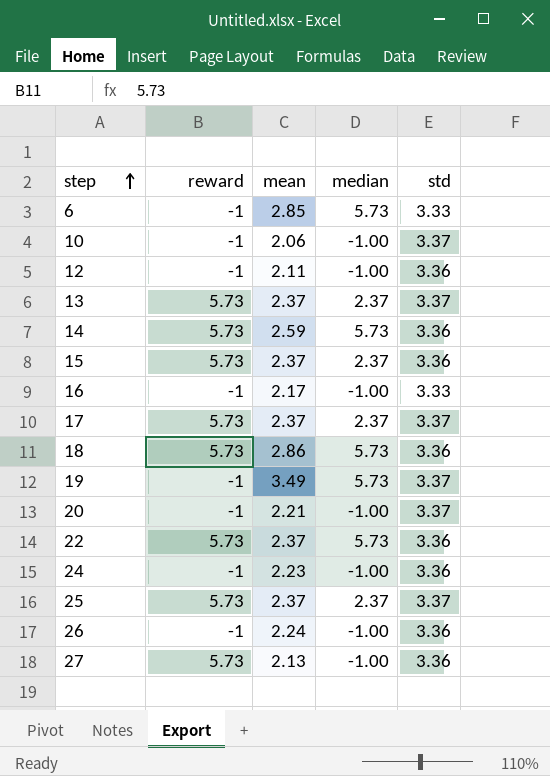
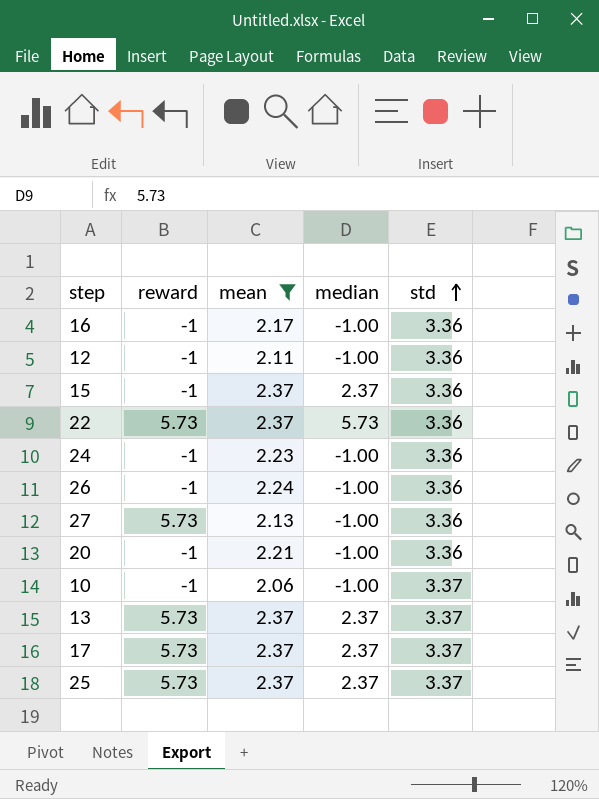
filter: none -> mean <= 2.37
row order: step ascending -> std ascending
16 | std: 3.33 -> 3.36
15 | reward: 5.73 -> -1
20 | std: 3.37 -> 3.36

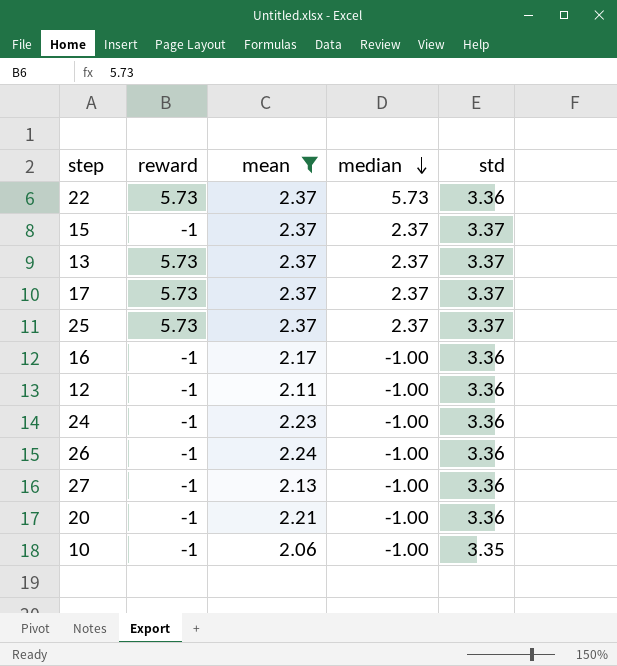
row order: std ascending -> median descending
15 | std: 3.36 -> 3.37
27 | reward: 5.73 -> -1
10 | std: 3.37 -> 3.35

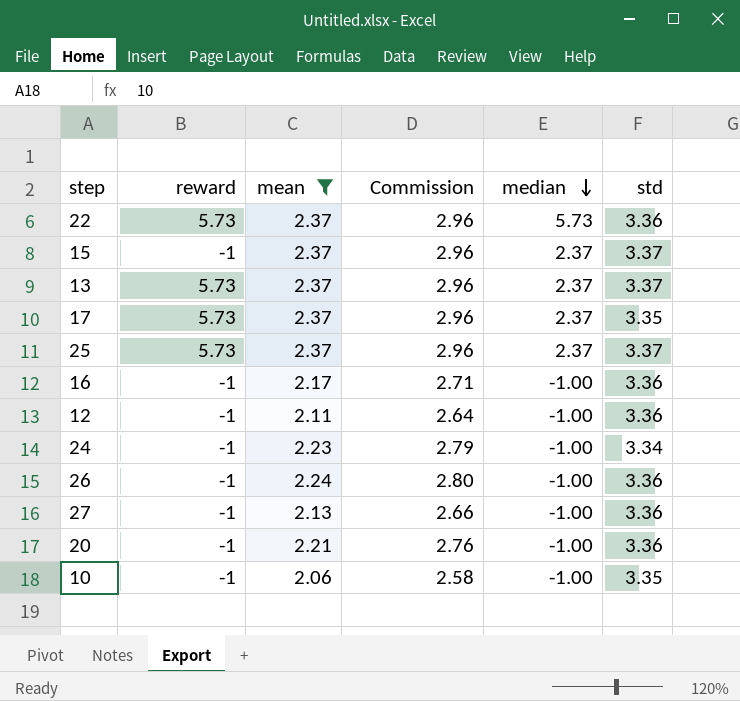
column Commission | formula: none -> [mean] * 1.25
17 | std: 3.37 -> 3.35
24 | std: 3.36 -> 3.34

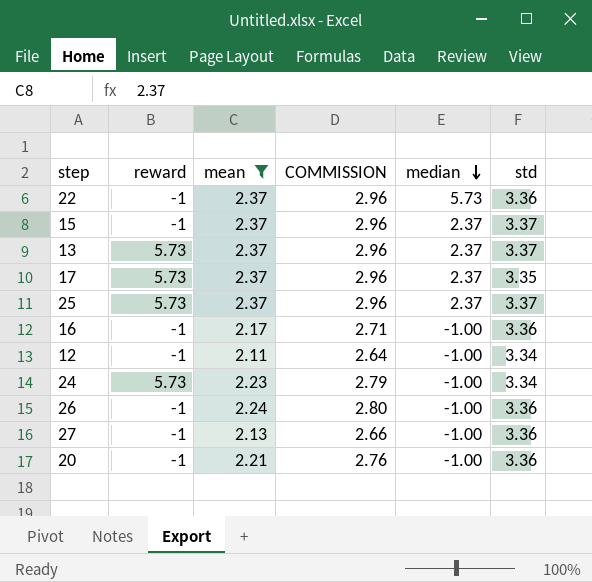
column name: Commission -> COMMISSION
row 10: -1 | 2.06 | 2.58 | -1.00 | 3.35 -> none
22 | reward: 5.73 -> -1
12 | std: 3.36 -> 3.34
24 | reward: -1 -> 5.73

